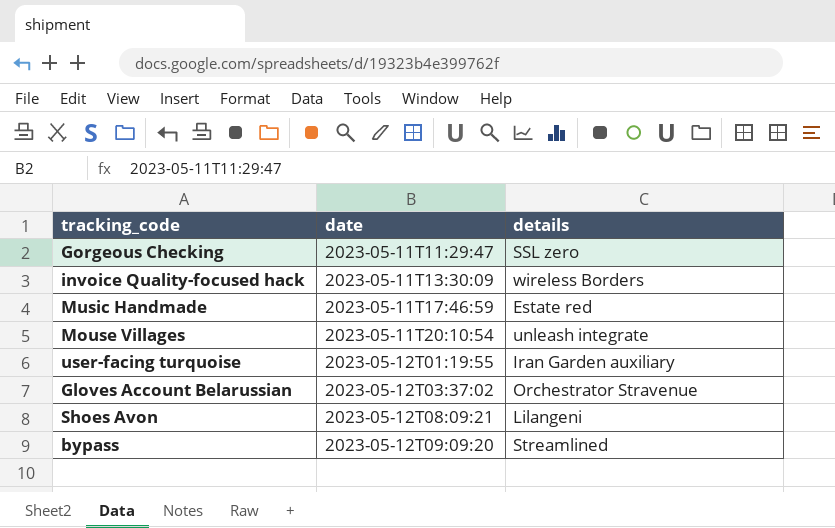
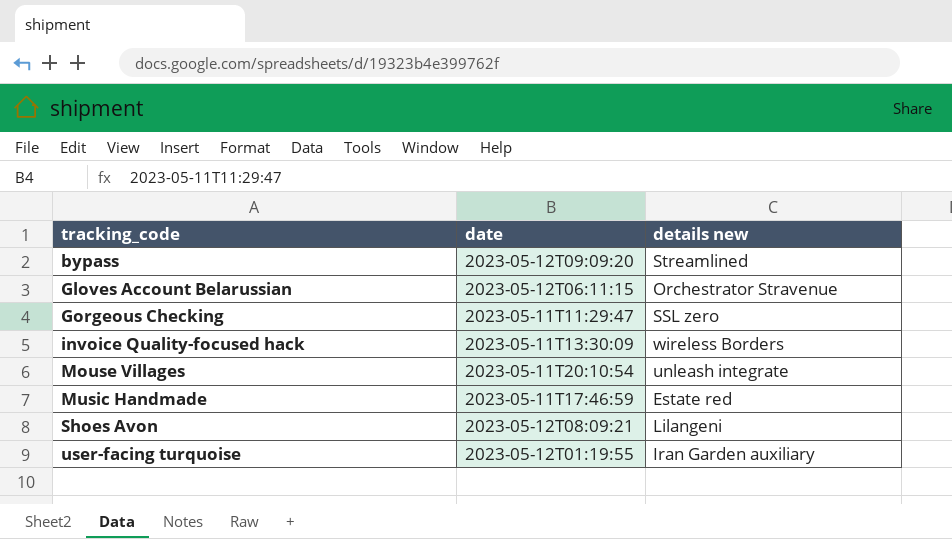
row order: date ascending -> tracking_code ascending
column name: details -> details new
Gloves Account Belarussian | date: 2023-05-12T03:37:02 -> 2023-05-12T06:11:15

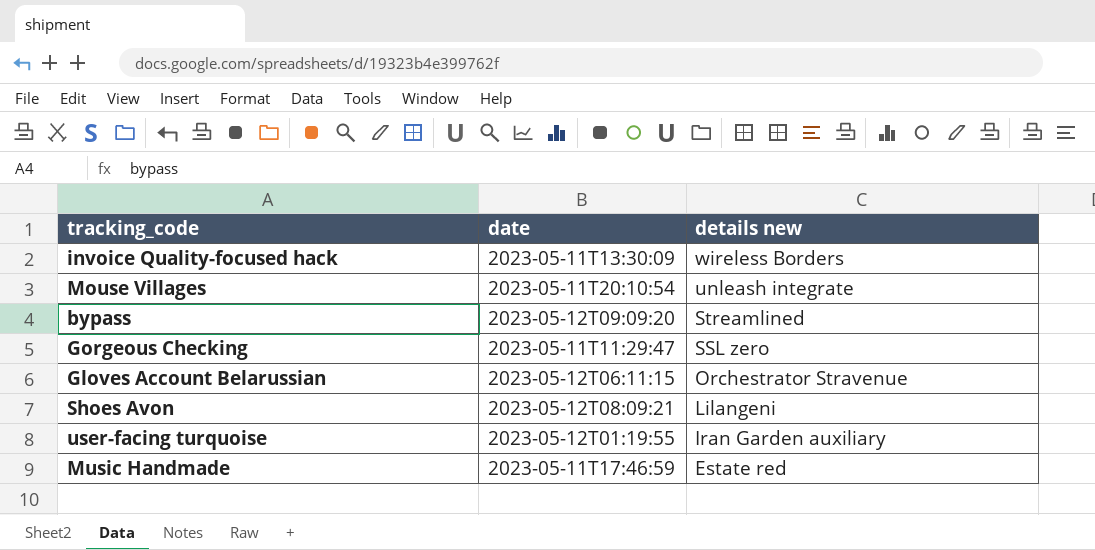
row order: tracking_code ascending -> details new descending

